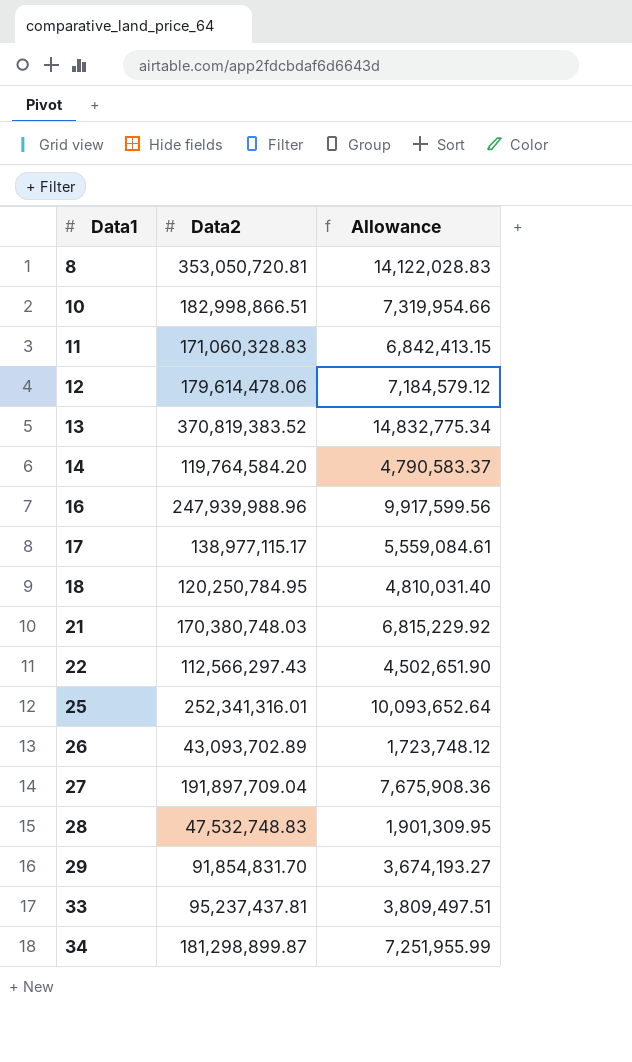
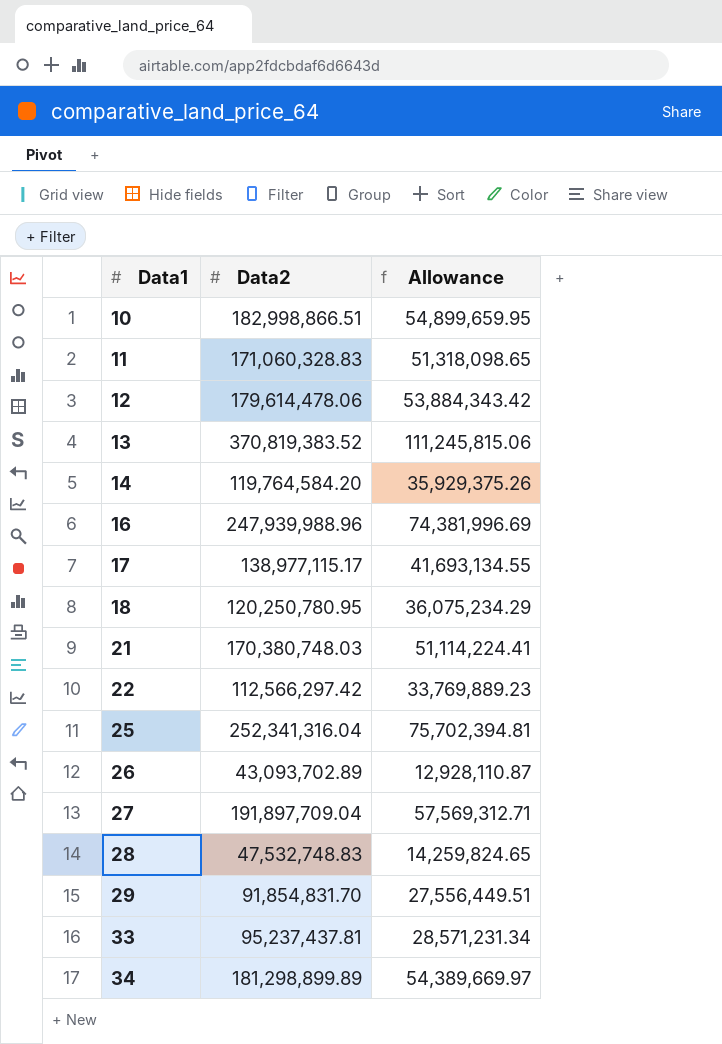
column Allowance | formula: [Data2] * 0.04 -> [Data2] * 0.3
row 8: 353,050,720.81 | 14,122,028.83 -> none
18 | Data2: 120,250,784.95 -> 120,250,780.95
22 | Data2: 112,566,297.43 -> 112,566,297.42
25 | Data2: 252,341,316.01 -> 252,341,316.04
34 | Data2: 181,298,899.87 -> 181,298,899.89

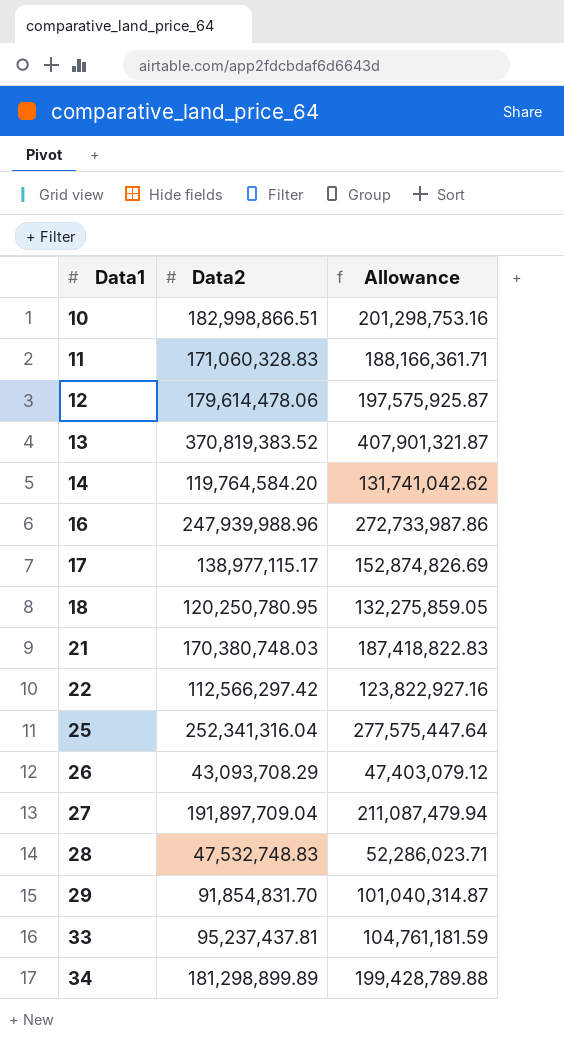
column Allowance | formula: [Data2] * 0.3 -> [Data2] * 1.1
26 | Data2: 43,093,702.89 -> 43,093,708.29

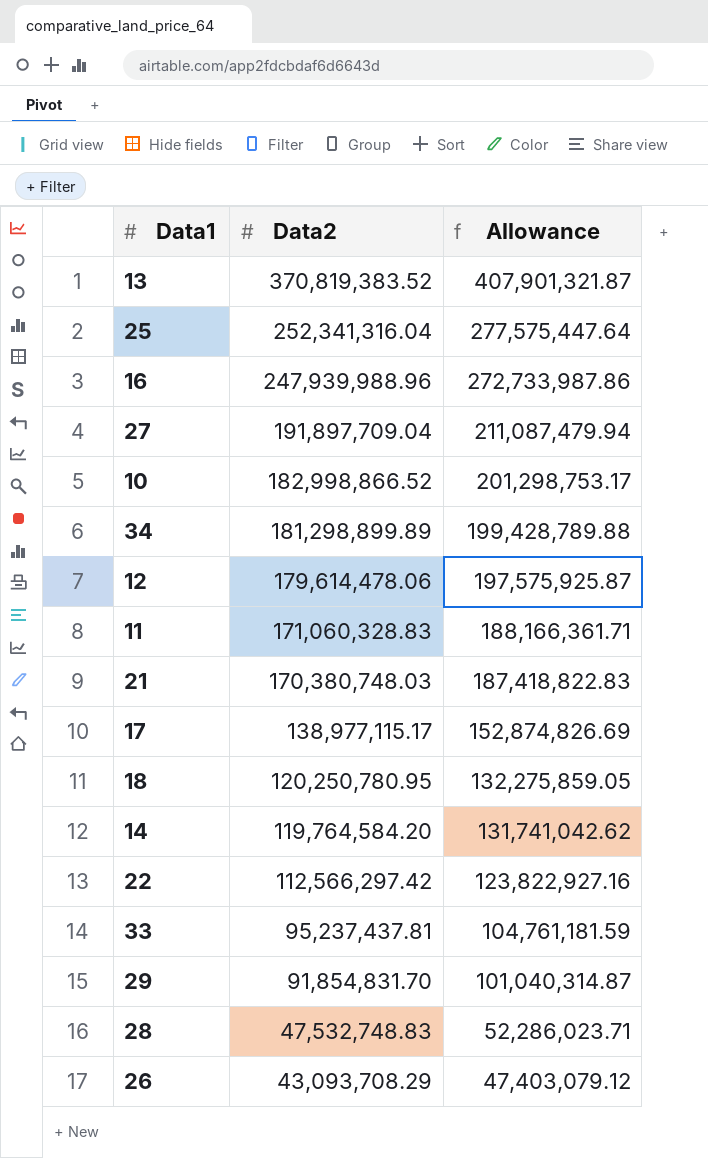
row order: Data1 ascending -> Data2 descending
10 | Data2: 182,998,866.51 -> 182,998,866.52
10 | Allowance: 201,298,753.16 -> 201,298,753.17

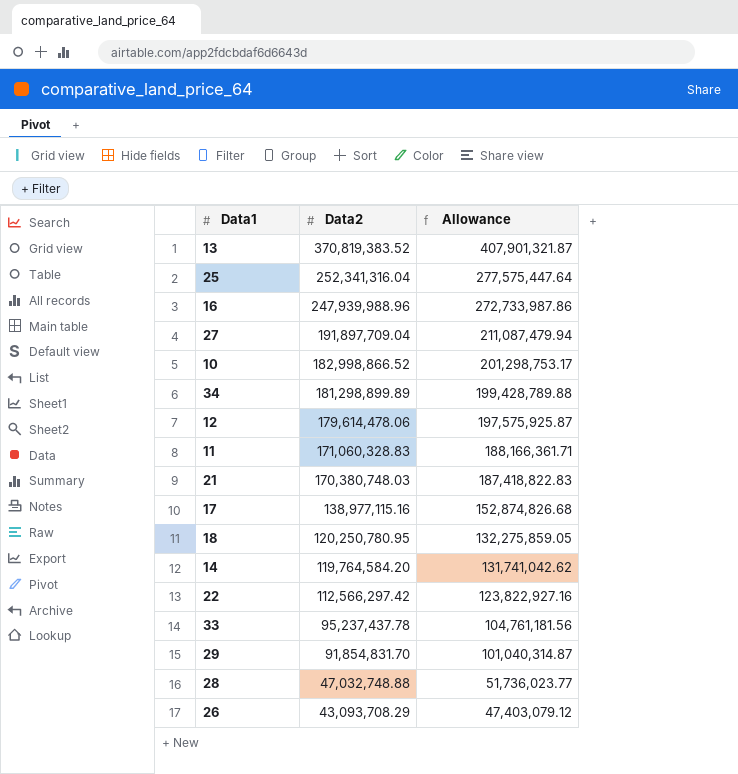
17 | Data2: 138,977,115.17 -> 138,977,115.16
17 | Allowance: 152,874,826.69 -> 152,874,826.68
33 | Data2: 95,237,437.81 -> 95,237,437.78
33 | Allowance: 104,761,181.59 -> 104,761,181.56
28 | Data2: 47,532,748.83 -> 47,032,748.88
28 | Allowance: 52,286,023.71 -> 51,736,023.77

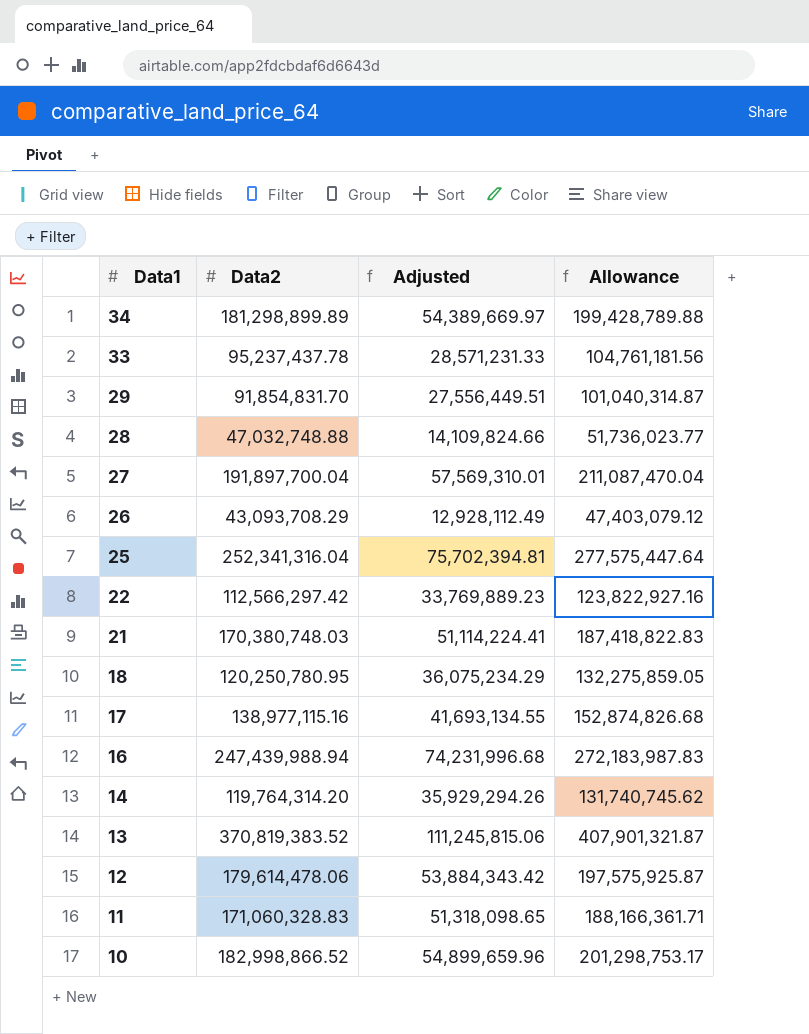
row order: Data2 descending -> Data1 descending
column Adjusted | formula: none -> [Data2] * 0.3
27 | Data2: 191,897,709.04 -> 191,897,700.04
27 | Allowance: 211,087,479.94 -> 211,087,470.04
16 | Data2: 247,939,988.96 -> 247,439,988.94
16 | Allowance: 272,733,987.86 -> 272,183,987.83
14 | Data2: 119,764,584.20 -> 119,764,314.20
14 | Allowance: 131,741,042.62 -> 131,740,745.62

